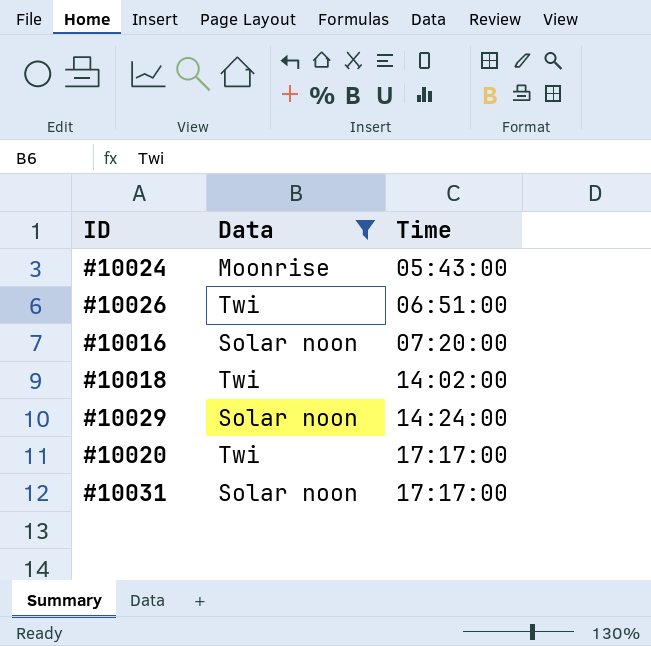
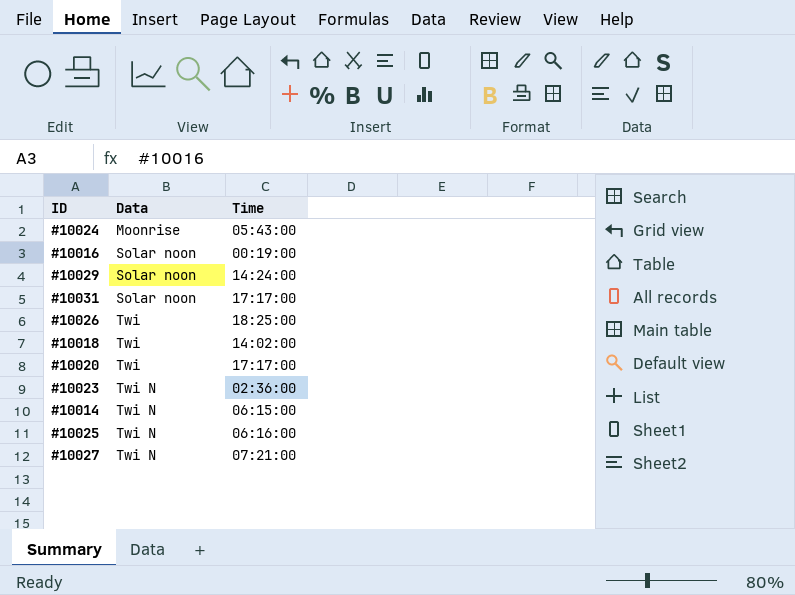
filter: Data != Twi N -> none
row order: Time ascending -> Data ascending
#10016 | Time: 07:20:00 -> 00:19:00
#10026 | Time: 06:51:00 -> 18:25:00

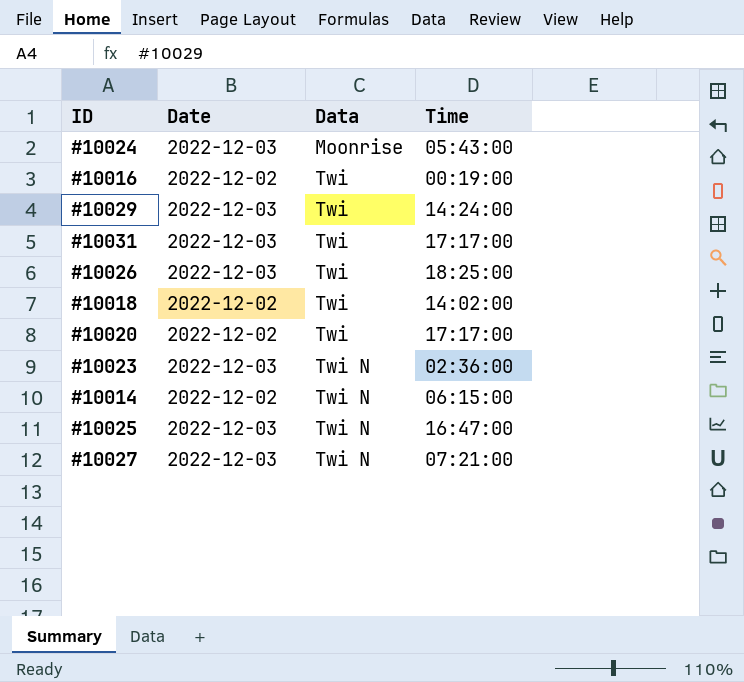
column Date | position: none -> 2
#10016 | Data: Solar noon -> Twi
#10029 | Data: Solar noon -> Twi
#10031 | Data: Solar noon -> Twi
#10025 | Time: 06:16:00 -> 16:47:00

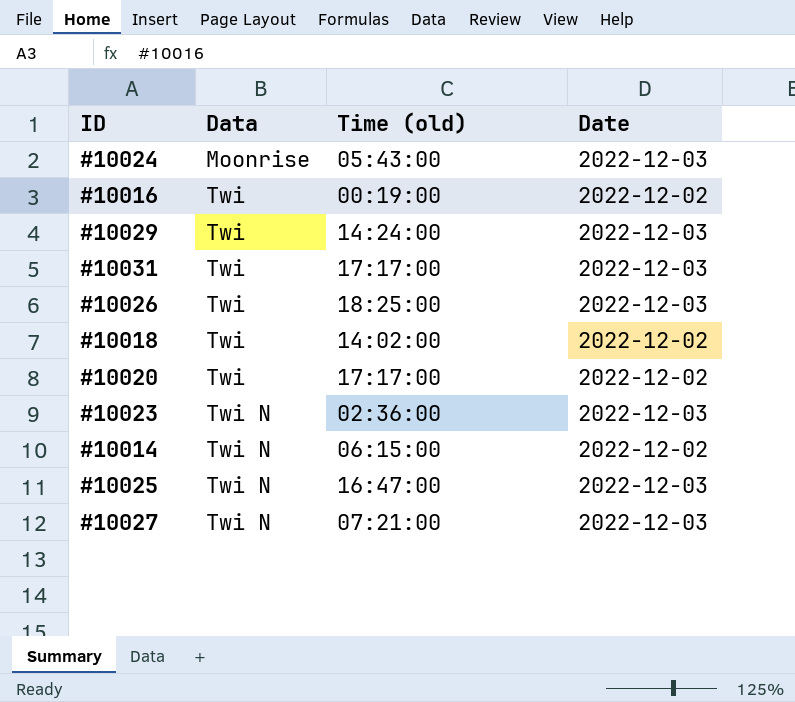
column name: Time -> Time (old)
column Date | position: 2 -> 4

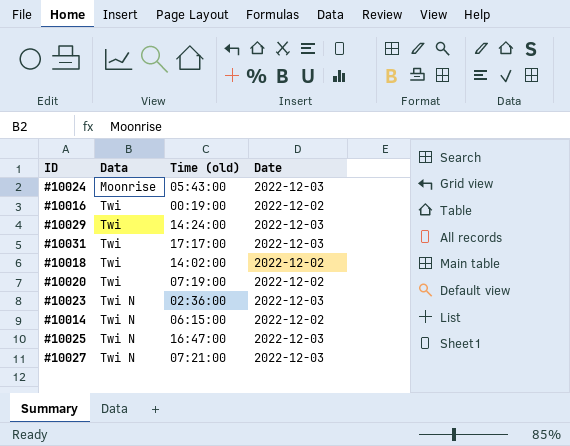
row #10026: Twi | 18:25:00 | 2022-12-03 -> none
#10020 | Time (old): 17:17:00 -> 07:19:00

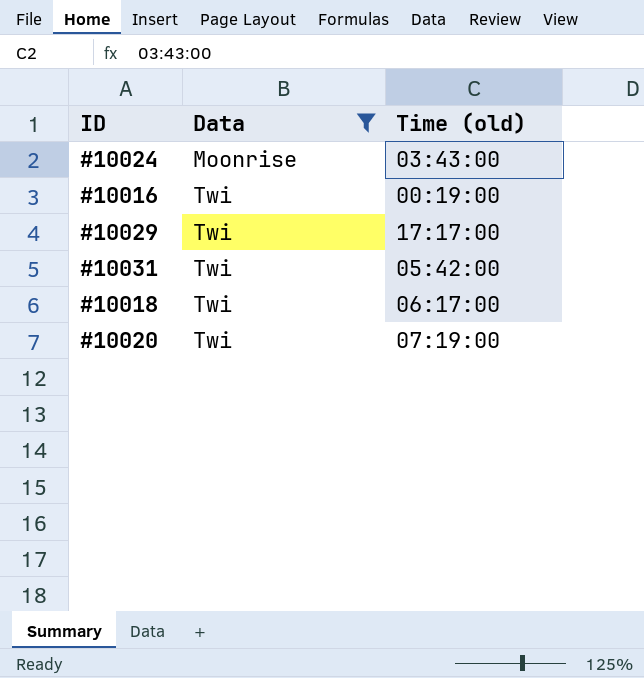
filter: none -> Data != Twi N
column Date | position: 4 -> none
#10024 | Time (old): 05:43:00 -> 03:43:00
#10029 | Time (old): 14:24:00 -> 17:17:00
#10031 | Time (old): 17:17:00 -> 05:42:00
#10018 | Time (old): 14:02:00 -> 06:17:00

